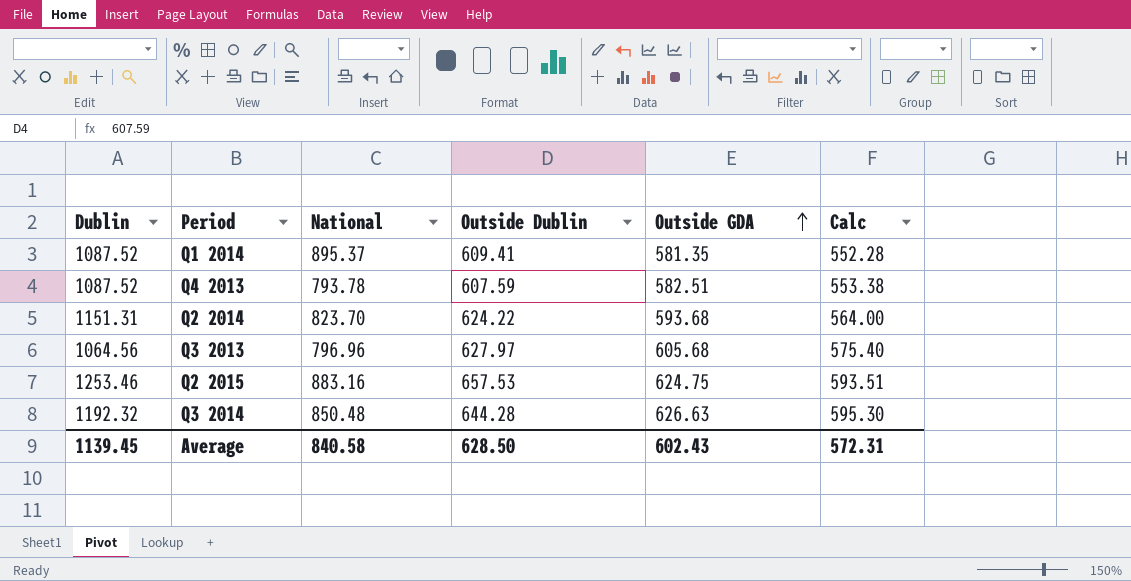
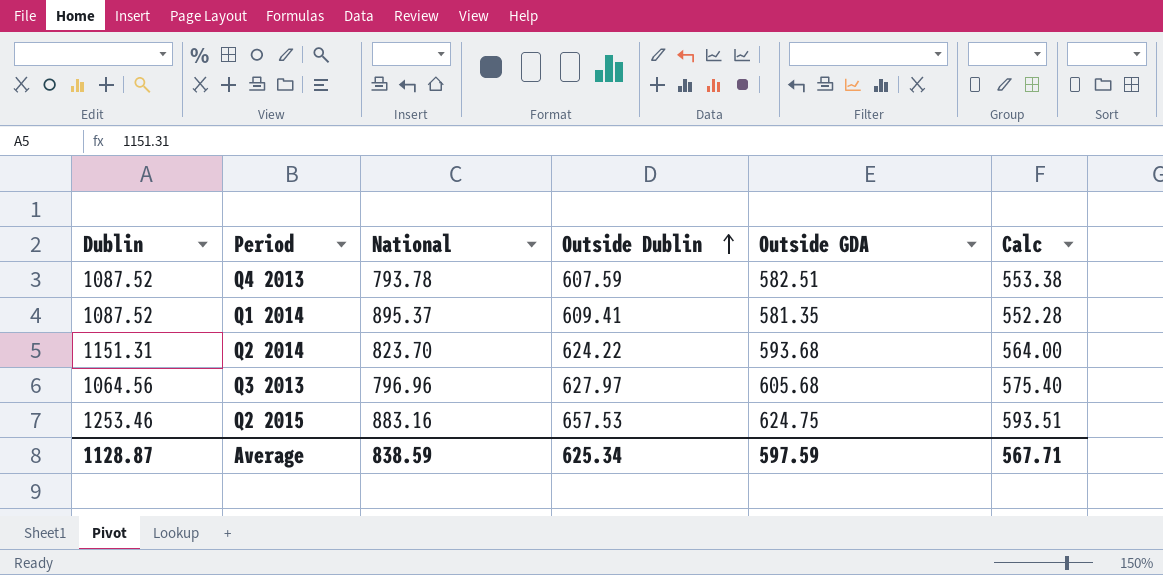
row order: Outside GDA ascending -> Outside Dublin ascending
row Q3 2014: 1192.32 | 850.48 | 644.28 | 626.63 | 595.30 -> none
Average | Dublin: 1139.45 -> 1128.87
Average | National: 840.58 -> 838.59
Average | Outside Dublin: 628.50 -> 625.34
Average | Outside GDA: 602.43 -> 597.59
Average | Calc: 572.31 -> 567.71

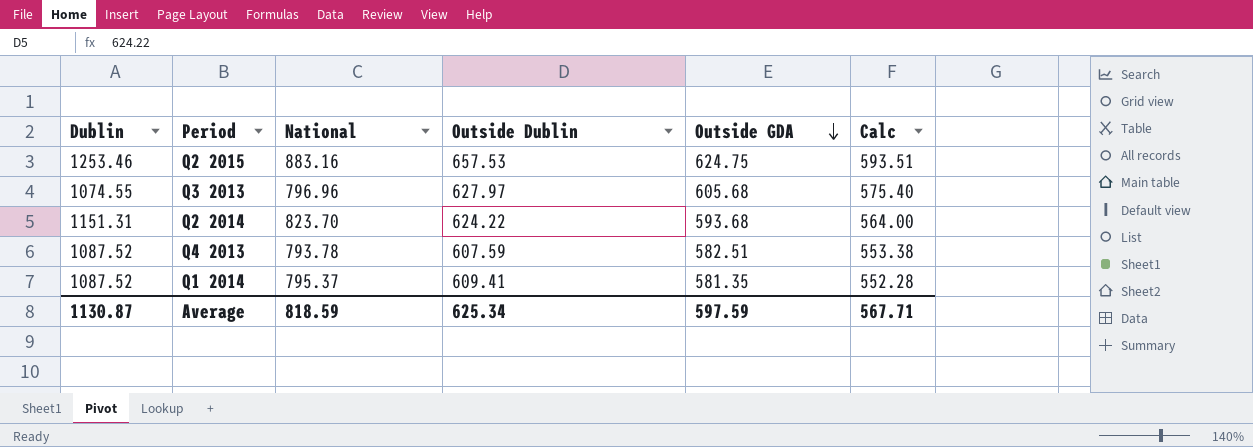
row order: Outside Dublin ascending -> Outside GDA descending
Q3 2013 | Dublin: 1064.56 -> 1074.55
Q1 2014 | National: 895.37 -> 795.37
Average | Dublin: 1128.87 -> 1130.87
Average | National: 838.59 -> 818.59

